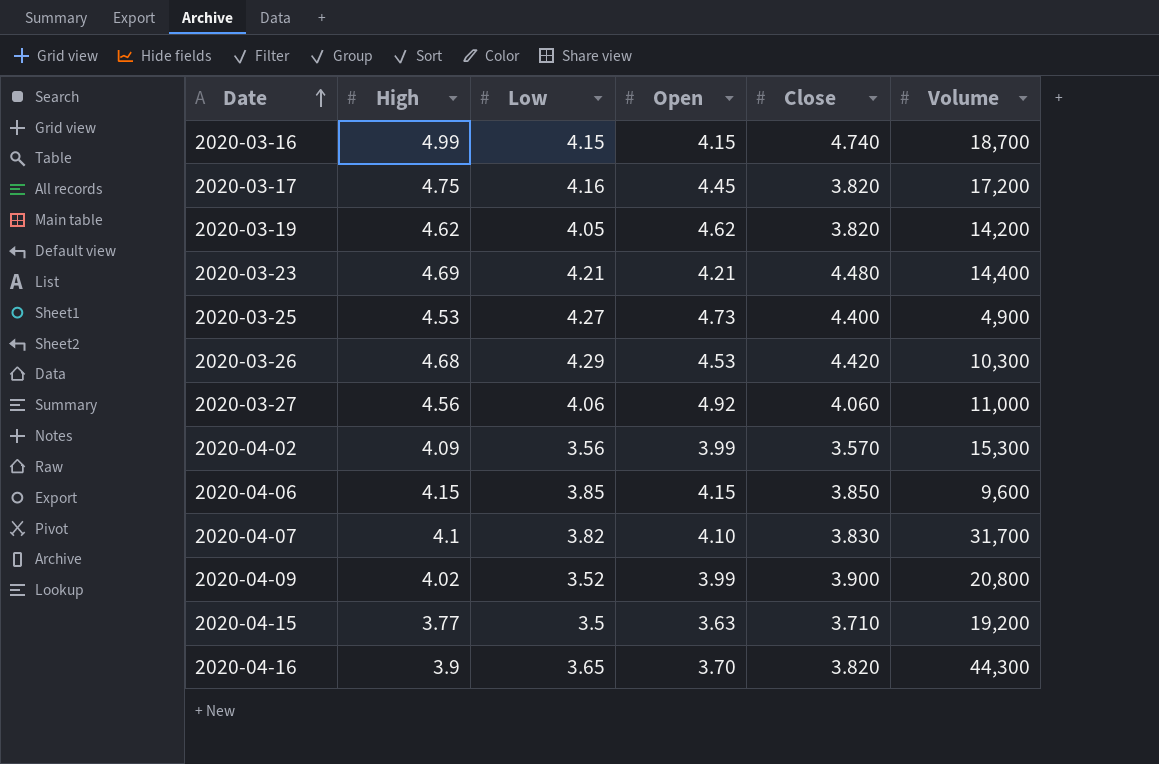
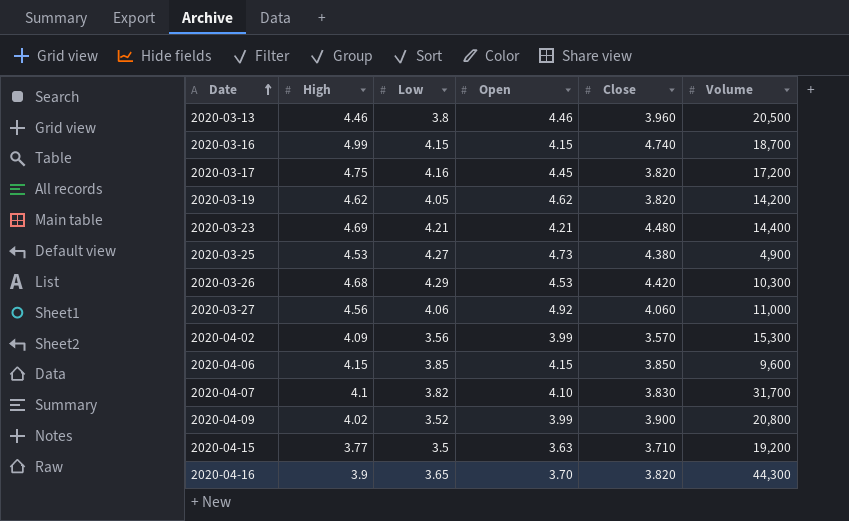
row 2020-03-13: none -> 4.46 | 3.8 | 4.46 | 3.960 | 20,500
2020-03-25 | Close: 4.400 -> 4.380

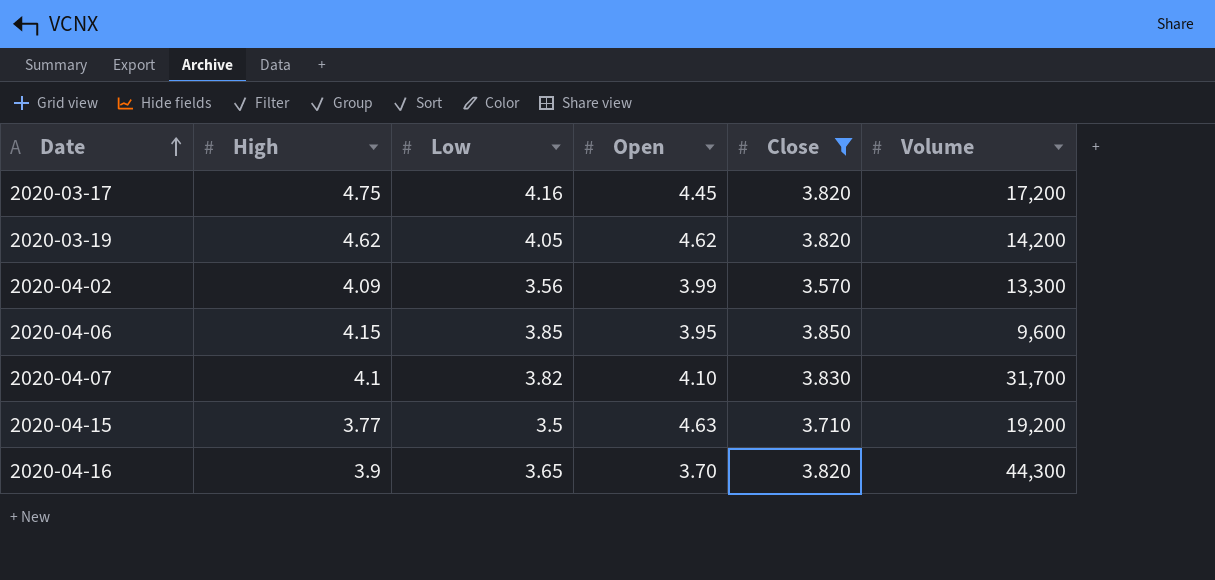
filter: none -> Close <= 3.850
2020-04-02 | Volume: 15,300 -> 13,300
2020-04-06 | Open: 4.15 -> 3.95
2020-04-15 | Open: 3.63 -> 4.63

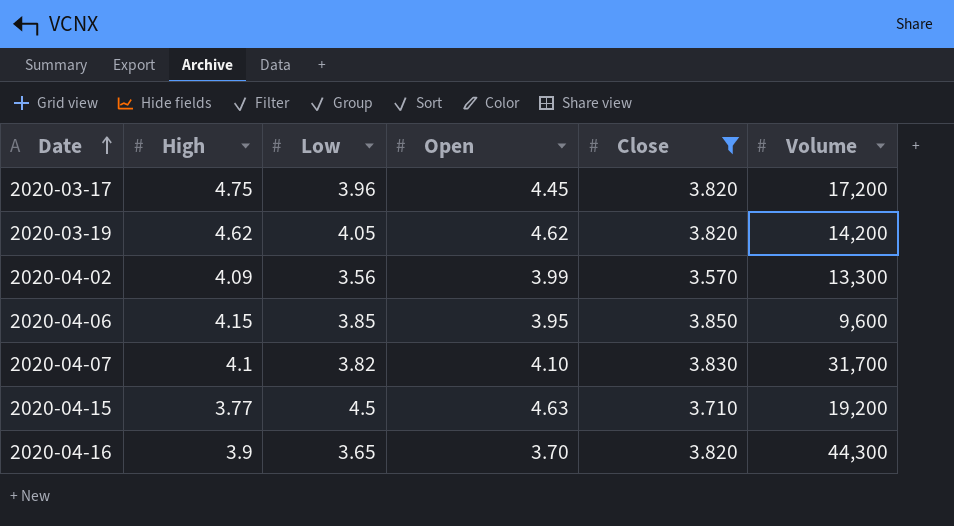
2020-03-17 | Low: 4.16 -> 3.96
2020-04-15 | Low: 3.5 -> 4.5

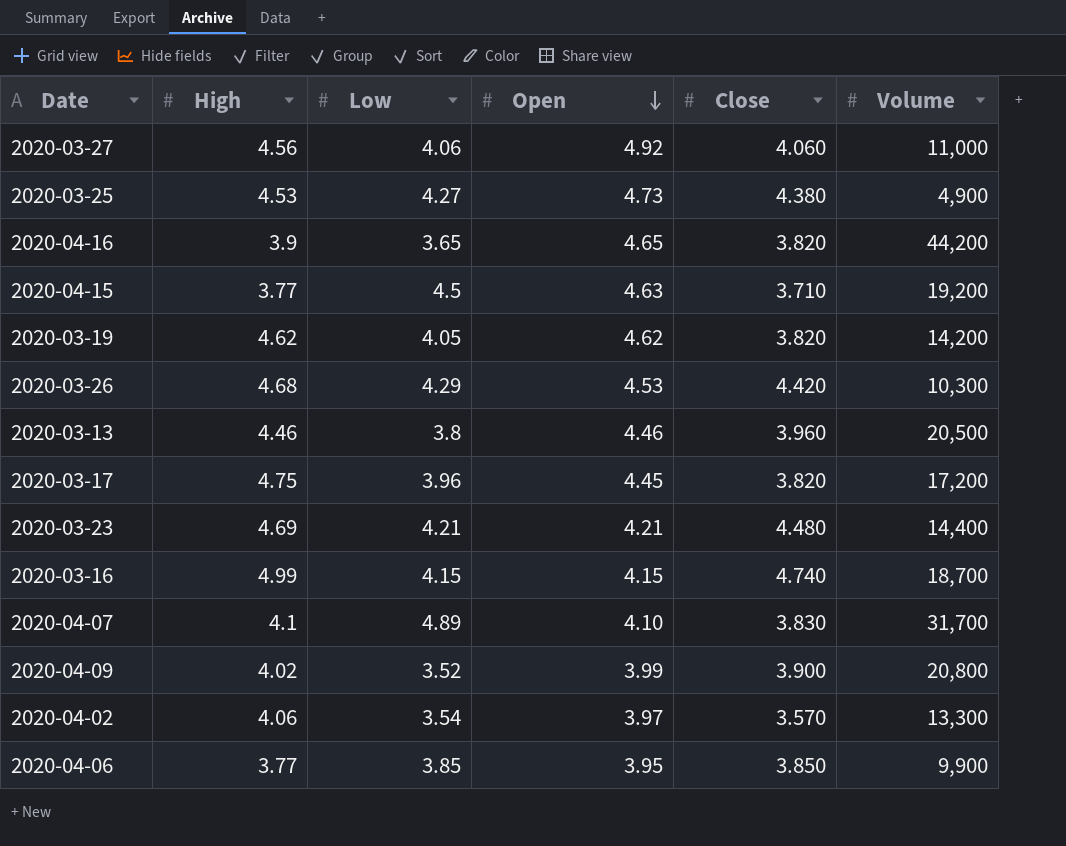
filter: Close <= 3.850 -> none
row order: Date ascending -> Open descending
2020-04-16 | Open: 3.70 -> 4.65
2020-04-16 | Volume: 44,300 -> 44,200
2020-04-07 | Low: 3.82 -> 4.89
2020-04-02 | High: 4.09 -> 4.06
2020-04-02 | Low: 3.56 -> 3.54
2020-04-02 | Open: 3.99 -> 3.97
2020-04-06 | High: 4.15 -> 3.77
2020-04-06 | Volume: 9,600 -> 9,900

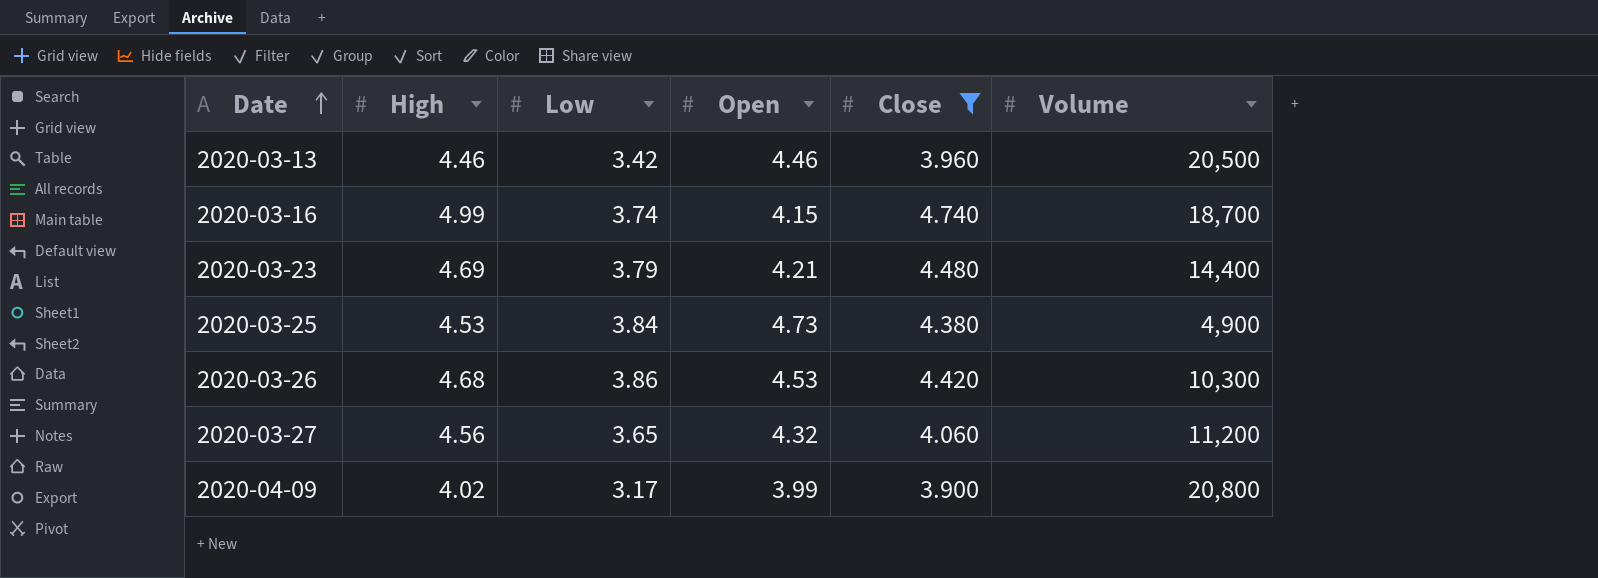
filter: none -> Close >= 3.900
row order: Open descending -> Date ascending
2020-03-13 | Low: 3.8 -> 3.42
2020-03-16 | Low: 4.15 -> 3.74
2020-03-23 | Low: 4.21 -> 3.79
2020-03-25 | Low: 4.27 -> 3.84
2020-03-26 | Low: 4.29 -> 3.86
2020-03-27 | Low: 4.06 -> 3.65
2020-03-27 | Open: 4.92 -> 4.32
2020-03-27 | Volume: 11,000 -> 11,200
2020-04-09 | Low: 3.52 -> 3.17

